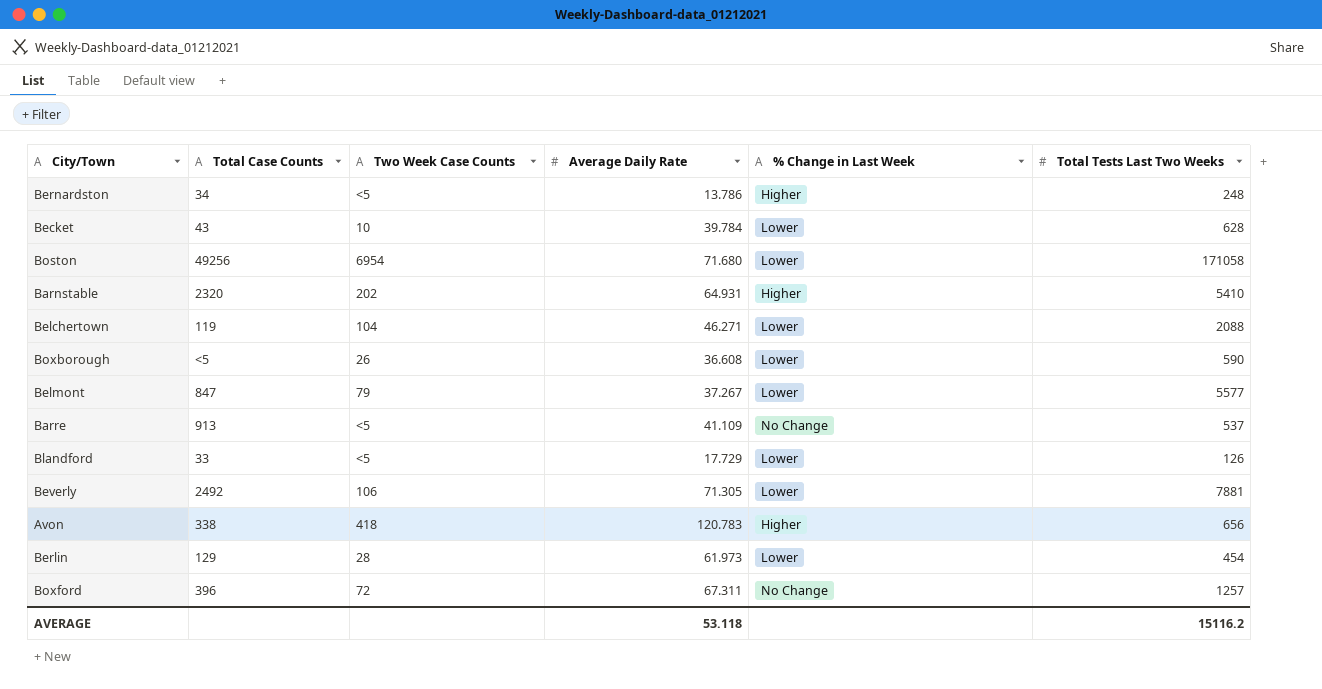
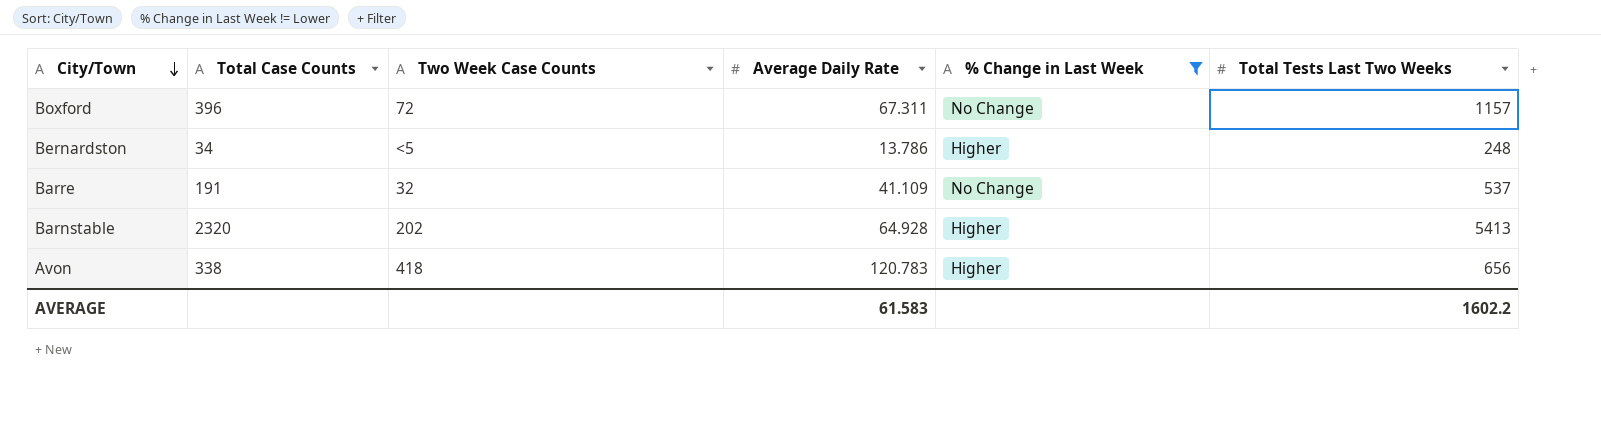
filter: none -> % Change in Last Week != Lower
row order: none -> City/Town descending
Boxford | Total Tests Last Two Weeks: 1257 -> 1157
Barre | Total Case Counts: 913 -> 191
Barre | Two Week Case Counts: <5 -> 32
Barnstable | Average Daily Rate: 64.931 -> 64.928
Barnstable | Total Tests Last Two Weeks: 5410 -> 5413
AVERAGE | Average Daily Rate: 53.118 -> 61.583
AVERAGE | Total Tests Last Two Weeks: 15116.2 -> 1602.2

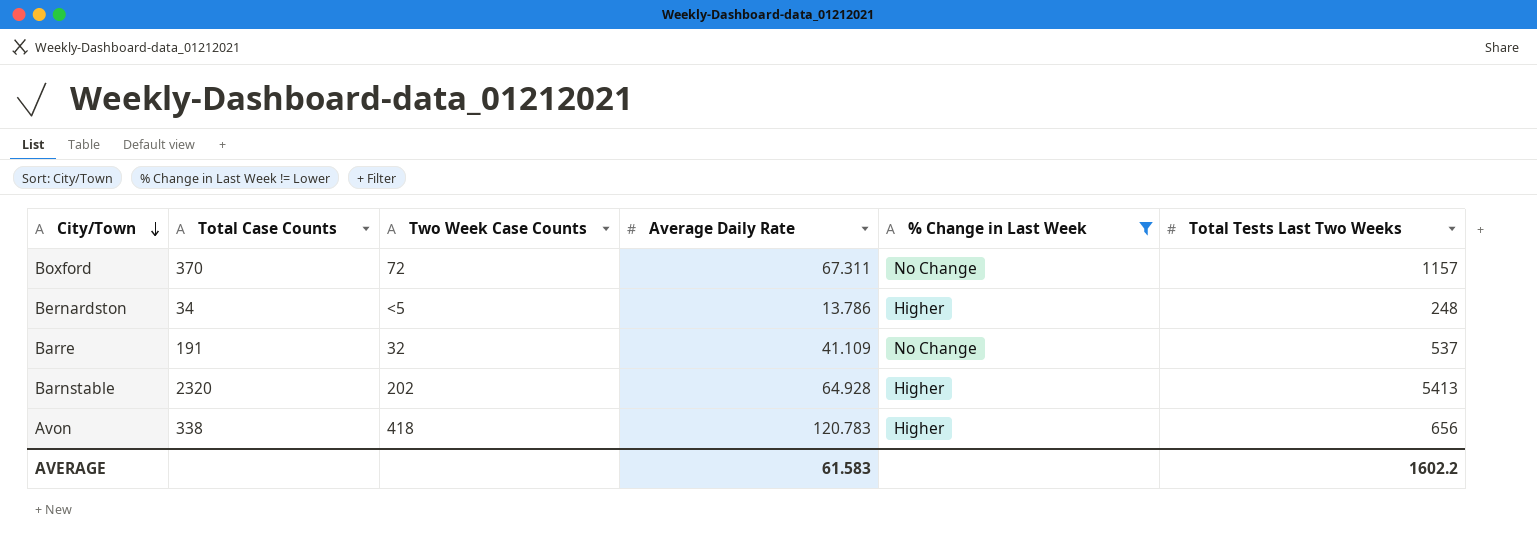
Boxford | Total Case Counts: 396 -> 370

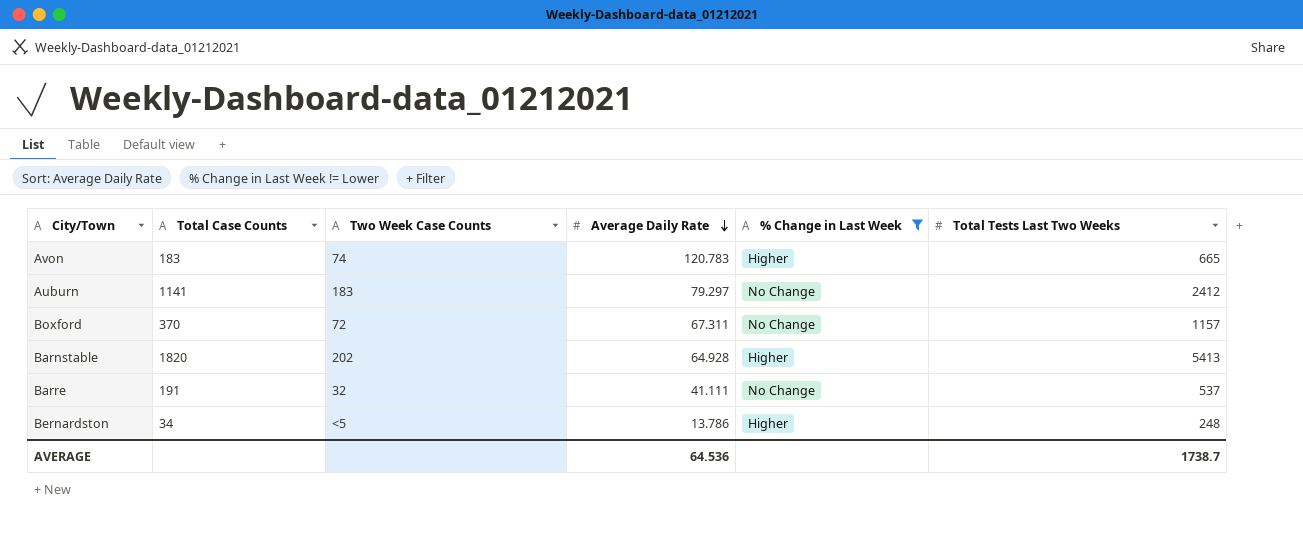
row order: City/Town descending -> Average Daily Rate descending
Avon | Total Case Counts: 338 -> 183
Avon | Two Week Case Counts: 418 -> 74
Avon | Total Tests Last Two Weeks: 656 -> 665
row Auburn: none -> 1141 | 183 | 79.297 | No Change | 2412
Barnstable | Total Case Counts: 2320 -> 1820
Barre | Average Daily Rate: 41.109 -> 41.111
AVERAGE | Average Daily Rate: 61.583 -> 64.536
AVERAGE | Total Tests Last Two Weeks: 1602.2 -> 1738.7

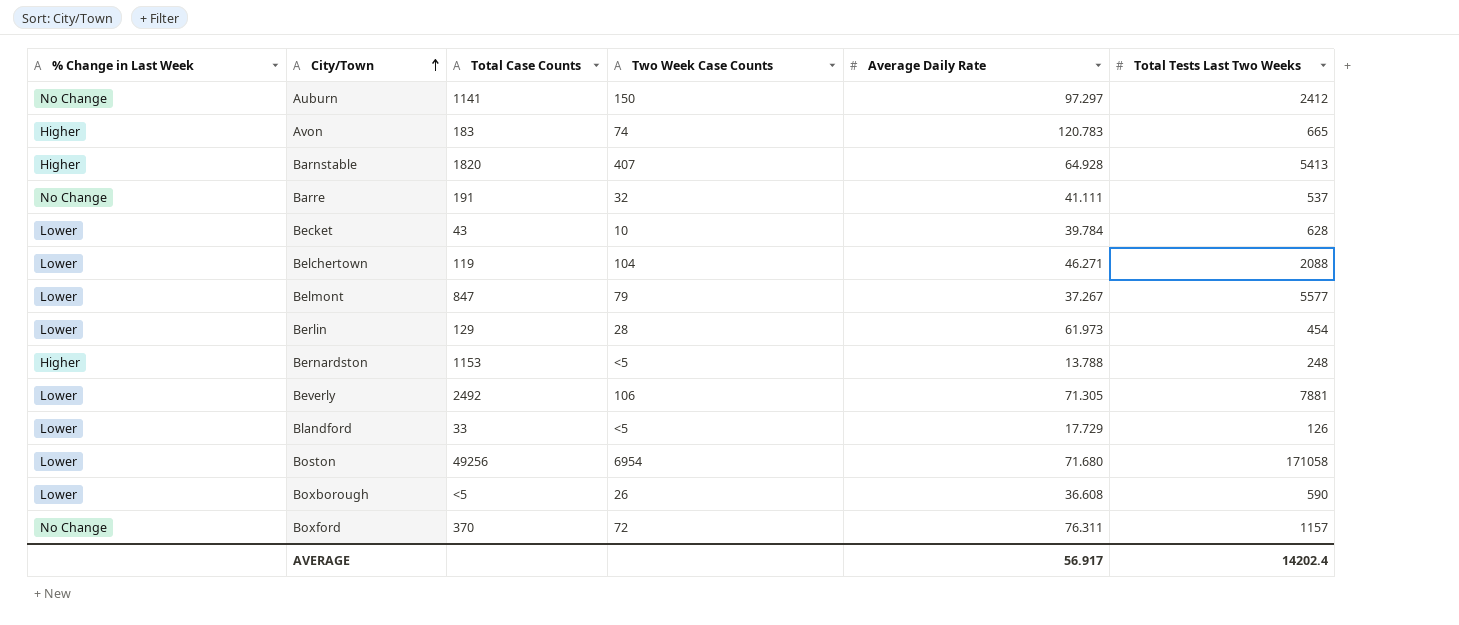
filter: % Change in Last Week != Lower -> none
row order: Average Daily Rate descending -> City/Town ascending
column % Change in Last Week | position: 5 -> 1
Auburn | Two Week Case Counts: 183 -> 150
Auburn | Average Daily Rate: 79.297 -> 97.297
Barnstable | Two Week Case Counts: 202 -> 407
Bernardston | Total Case Counts: 34 -> 1153
Bernardston | Average Daily Rate: 13.786 -> 13.788
Boxford | Average Daily Rate: 67.311 -> 76.311
AVERAGE | Average Daily Rate: 64.536 -> 56.917
AVERAGE | Total Tests Last Two Weeks: 1738.7 -> 14202.4

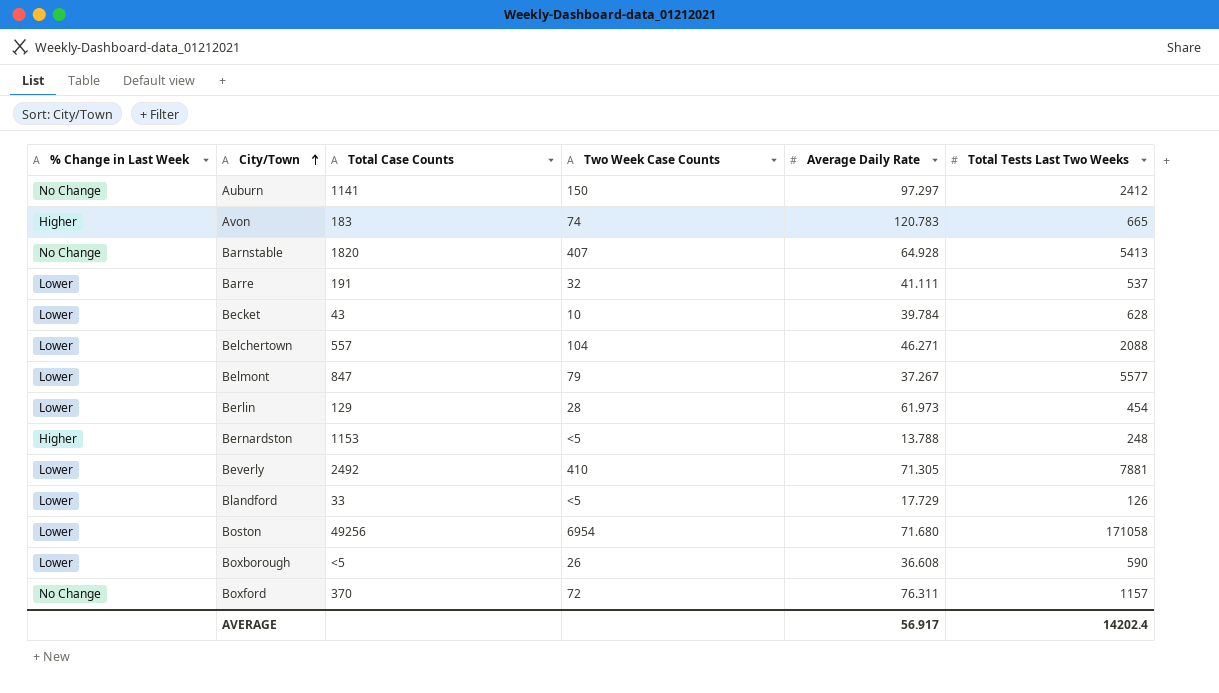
Barnstable | % Change in Last Week: Higher -> No Change
Barre | % Change in Last Week: No Change -> Lower
Belchertown | Total Case Counts: 119 -> 557
Beverly | Two Week Case Counts: 106 -> 410

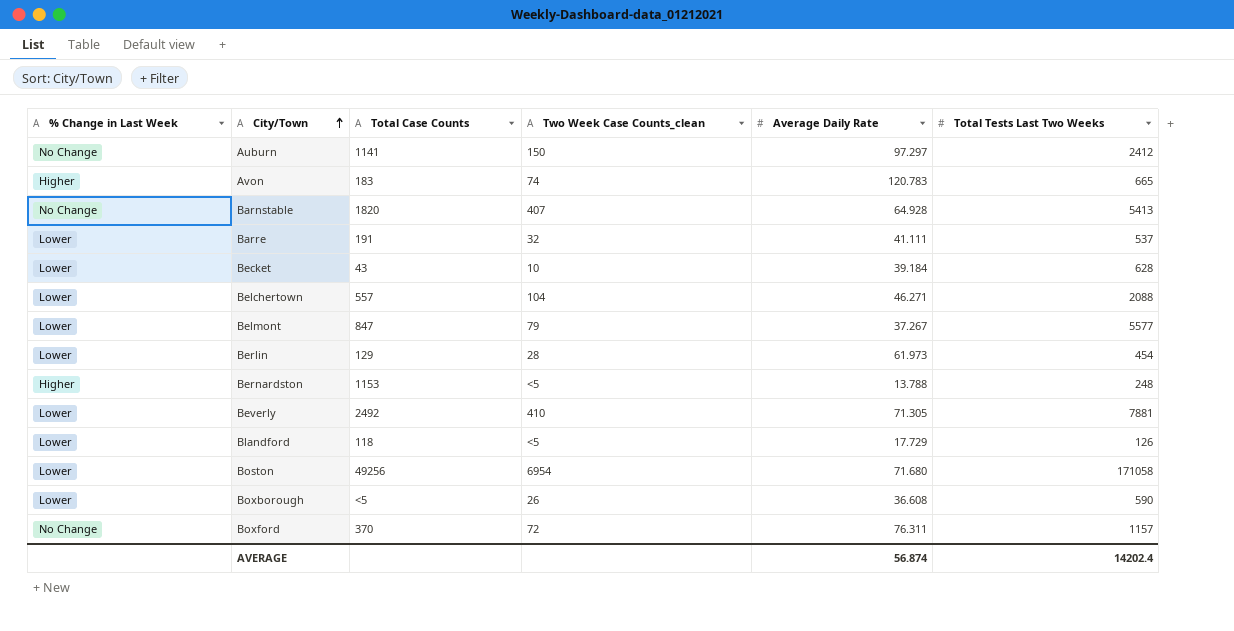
column name: Two Week Case Counts -> Two Week Case Counts_clean
Becket | Average Daily Rate: 39.784 -> 39.184
Blandford | Total Case Counts: 33 -> 118
AVERAGE | Average Daily Rate: 56.917 -> 56.874

